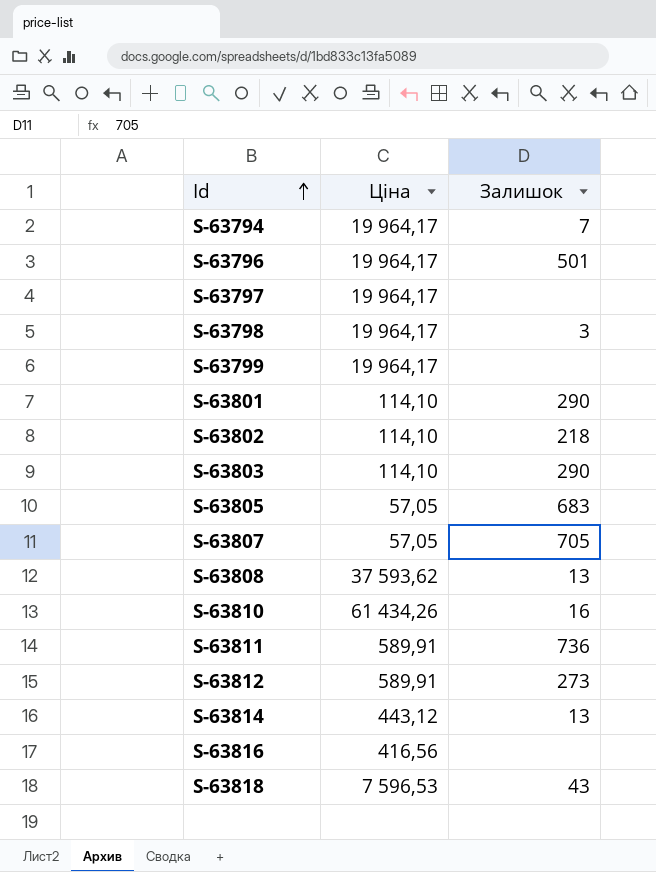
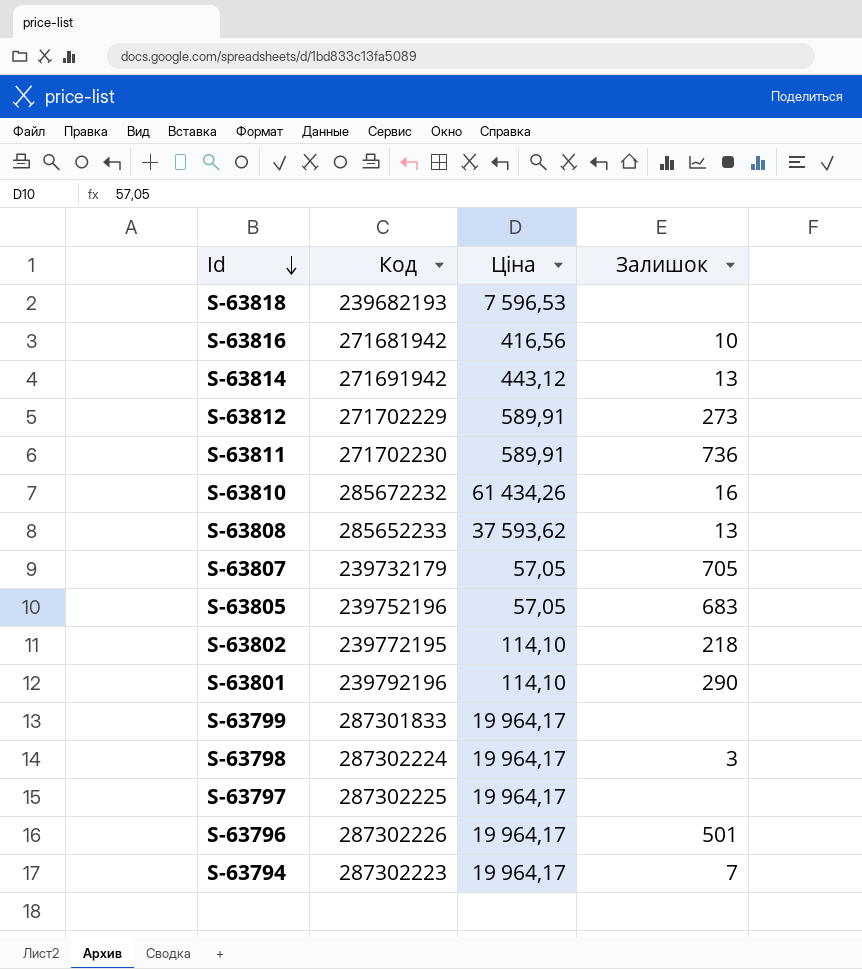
row order: Id ascending -> Id descending
column Код | position: none -> 2
row S-63803: 114,10 | 290 -> none
S-63818 | Залишок: 43 -> none
S-63816 | Залишок: none -> 10

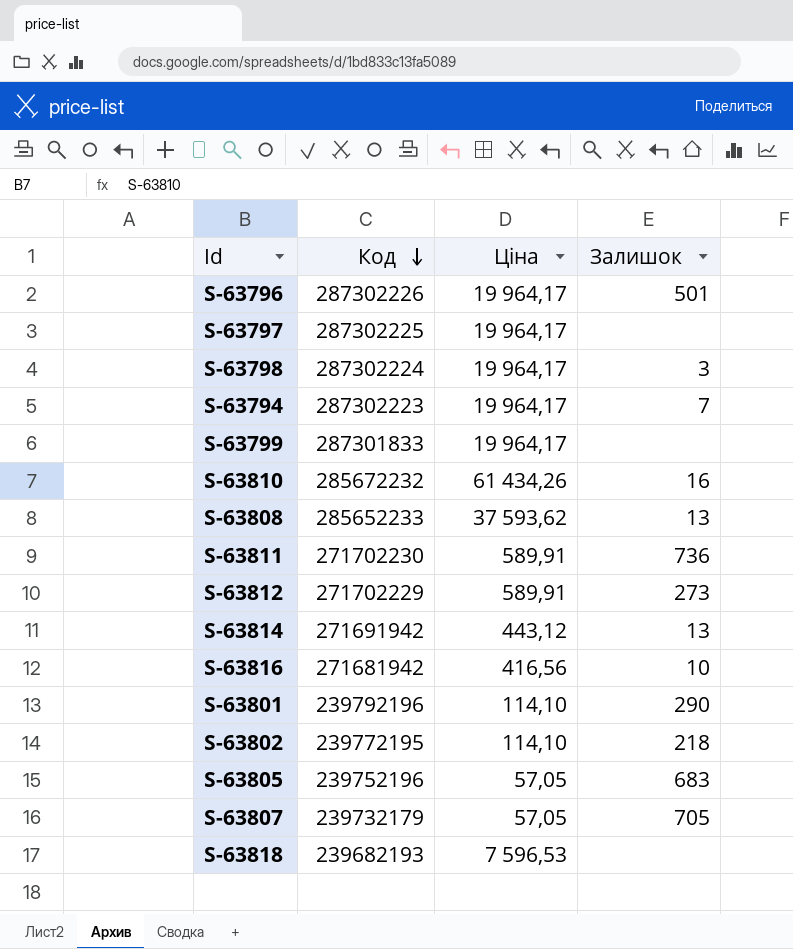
row order: Id descending -> Код descending

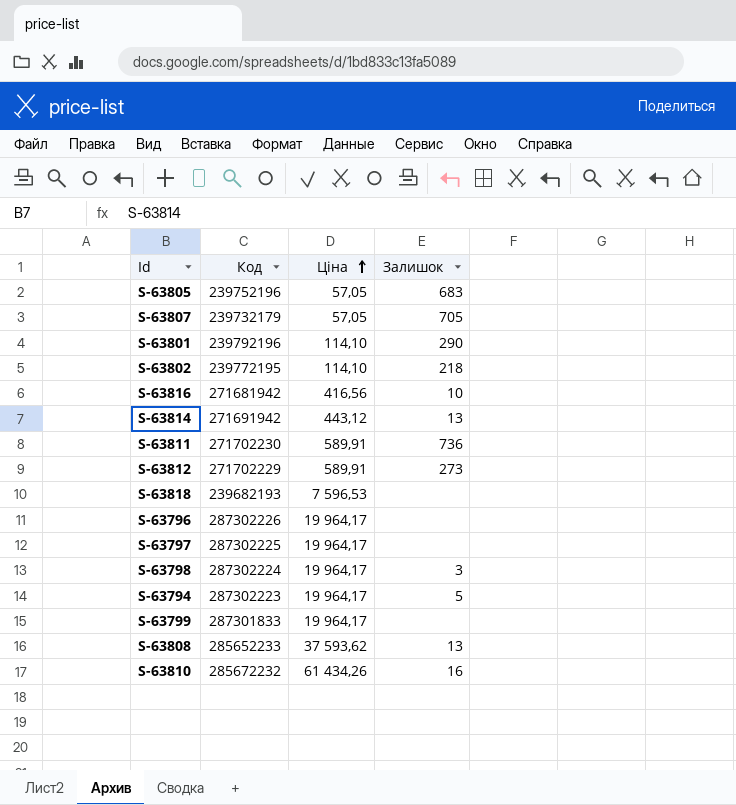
row order: Код descending -> Ціна ascending
S-63796 | Залишок: 501 -> none
S-63794 | Залишок: 7 -> 5

